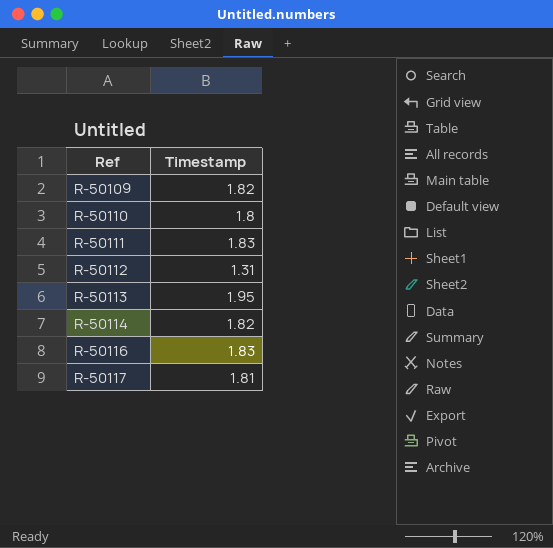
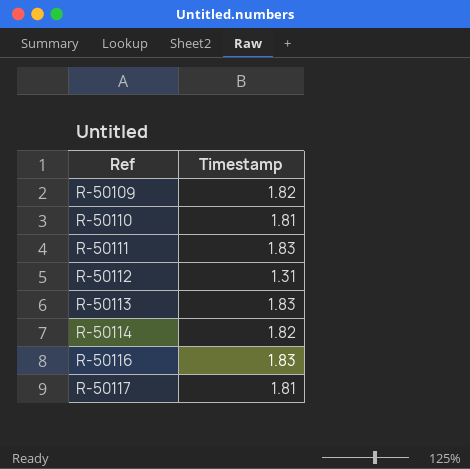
R-50110 | Timestamp: 1.8 -> 1.81
R-50113 | Timestamp: 1.95 -> 1.83

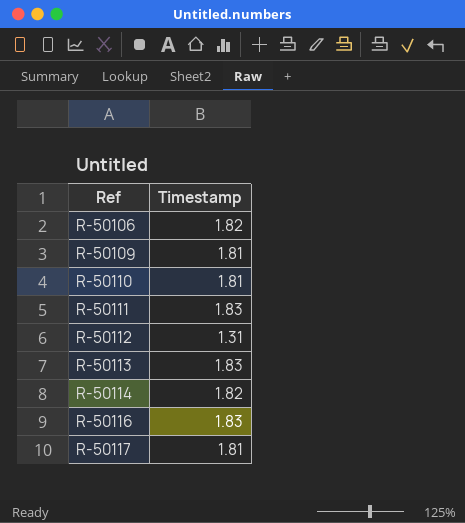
row R-50106: none -> 1.82
R-50109 | Timestamp: 1.82 -> 1.81

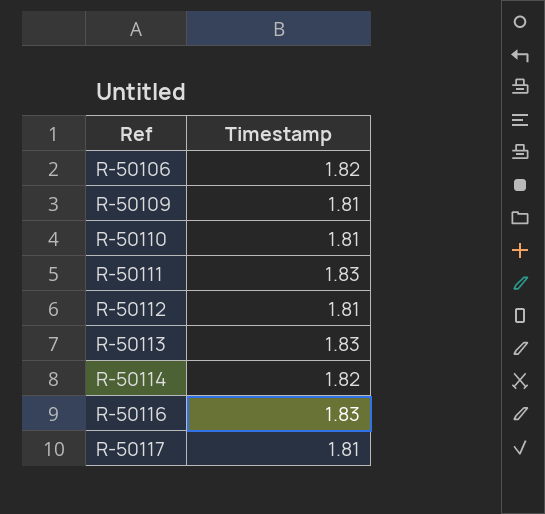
R-50112 | Timestamp: 1.31 -> 1.81

